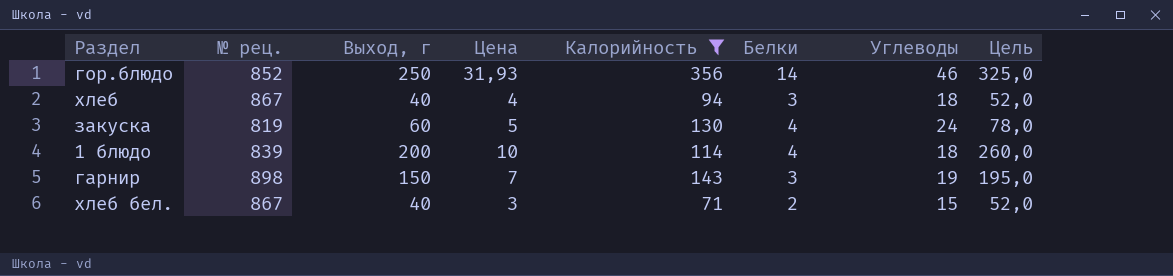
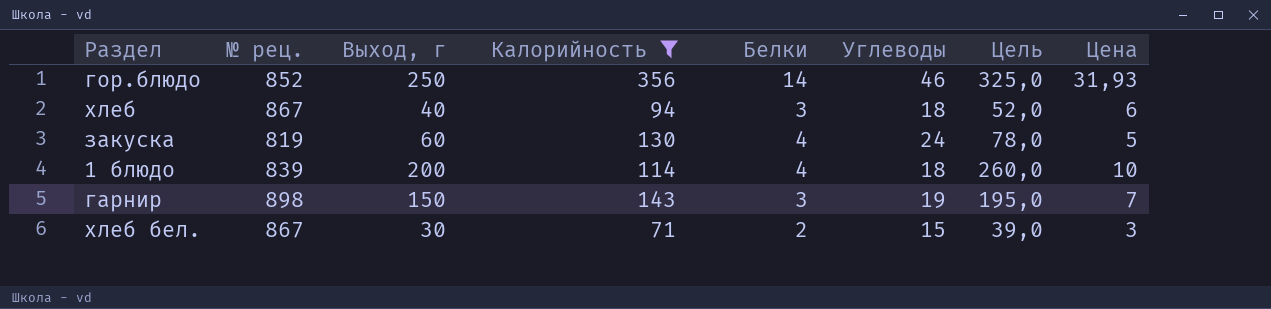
column Цена | position: 4 -> 8
хлеб | Цена: 4 -> 6
хлеб бел. | Выход, г: 40 -> 30
хлеб бел. | Цель: 52,0 -> 39,0

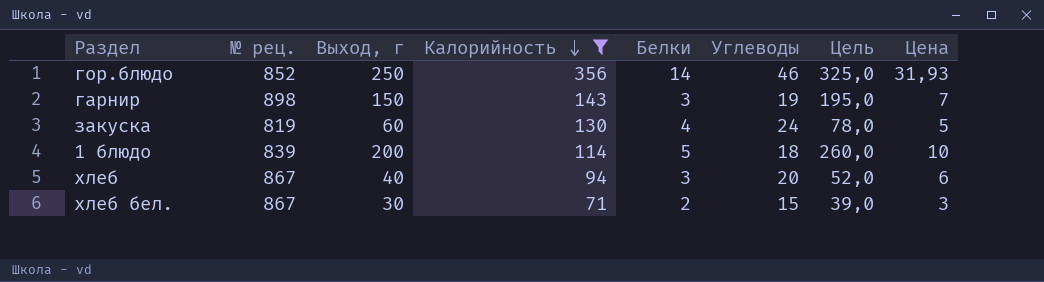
row order: none -> Калорийность descending
1 блюдо | Белки: 4 -> 5
хлеб | Углеводы: 18 -> 20

